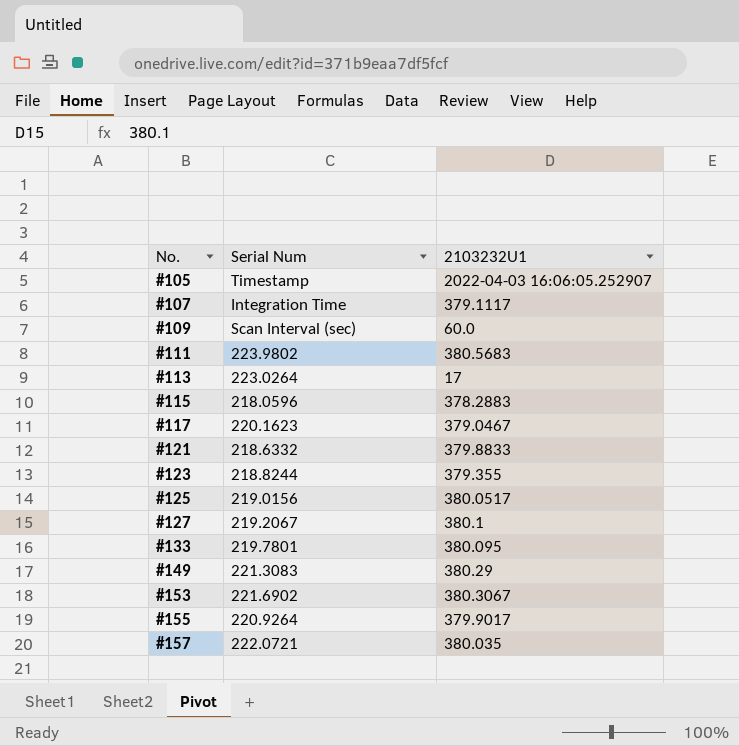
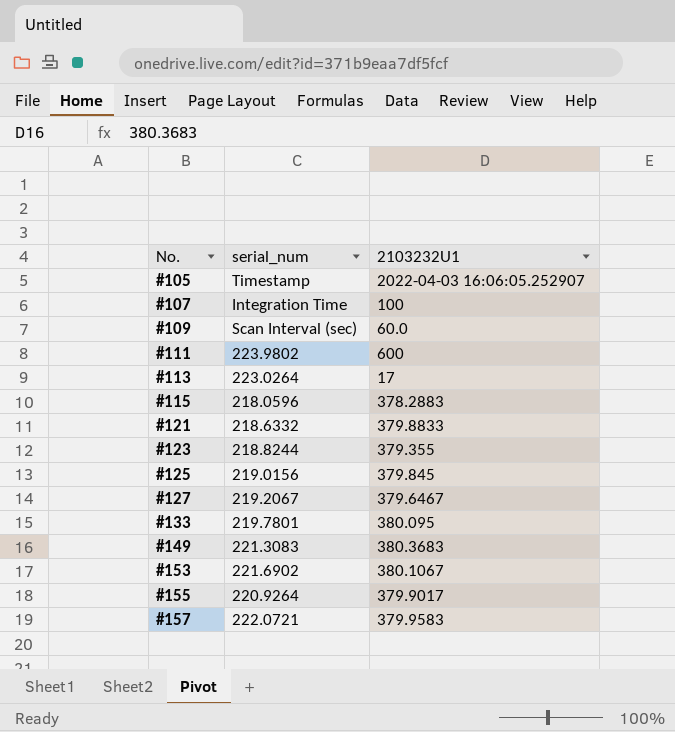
column name: Serial Num -> serial_num
row #117: 220.1623 | 379.0467 -> none
#107 | 2103232U1: 379.1117 -> 100
#111 | 2103232U1: 380.5683 -> 600
#125 | 2103232U1: 380.0517 -> 379.845
#127 | 2103232U1: 380.1 -> 379.6467
#149 | 2103232U1: 380.29 -> 380.3683
#153 | 2103232U1: 380.3067 -> 380.1067
#157 | 2103232U1: 380.035 -> 379.9583

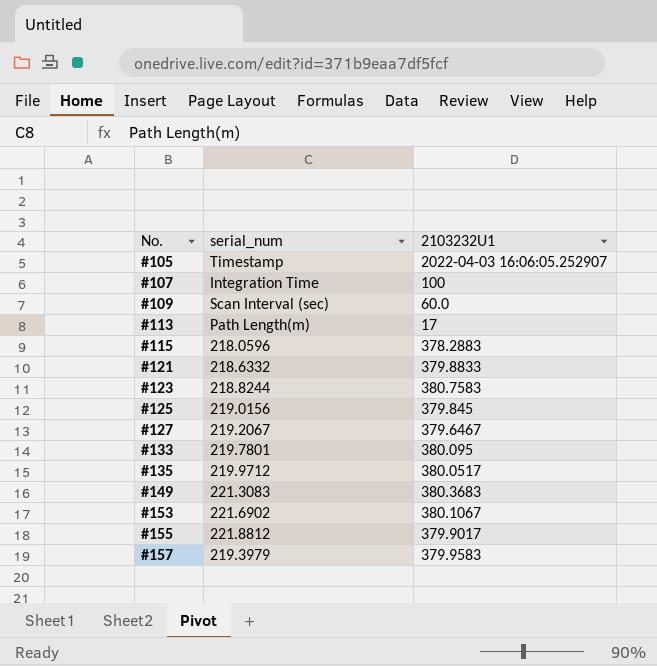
row #111: 223.9802 | 600 -> none
#113 | serial_num: 223.0264 -> Path Length(m)
#123 | 2103232U1: 379.355 -> 380.7583
row #135: none -> 219.9712 | 380.0517
#155 | serial_num: 220.9264 -> 221.8812
#157 | serial_num: 222.0721 -> 219.3979

